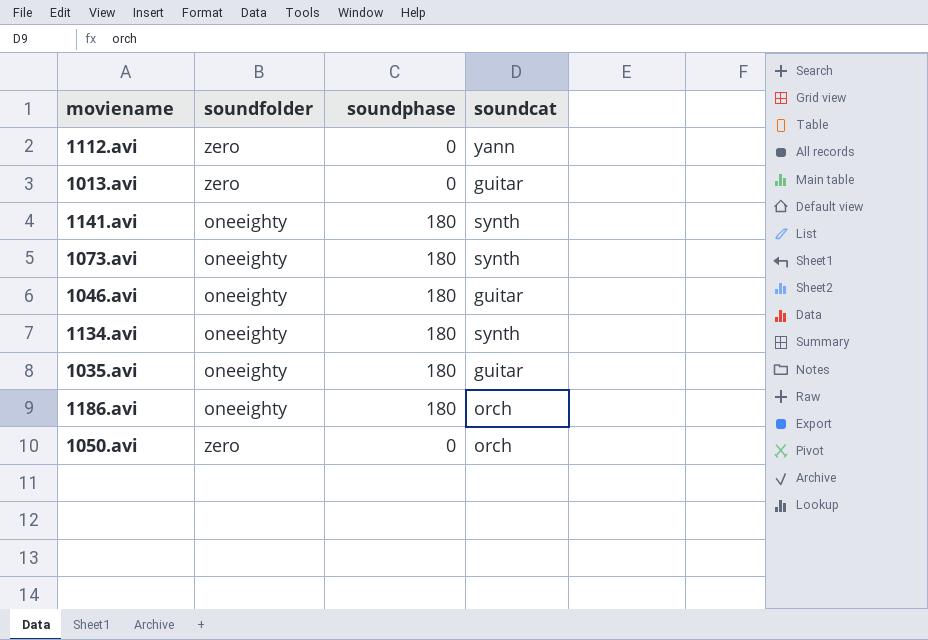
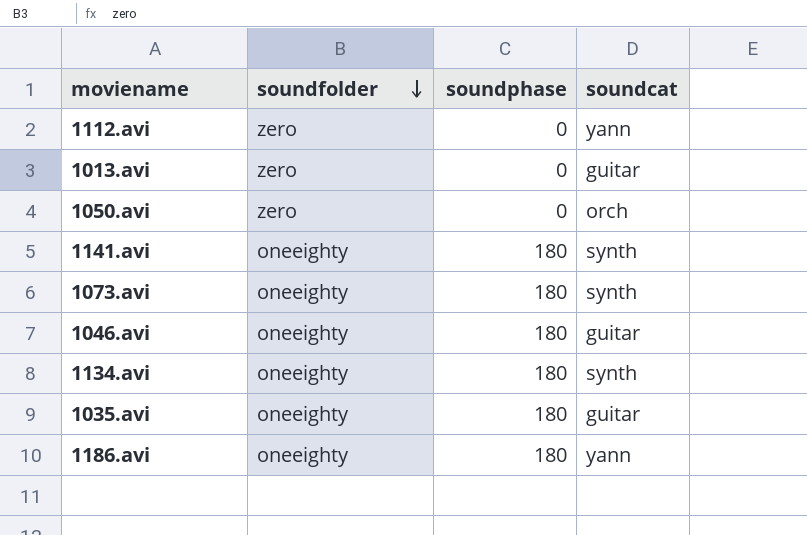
row order: none -> soundfolder descending
1186.avi | soundcat: orch -> yann

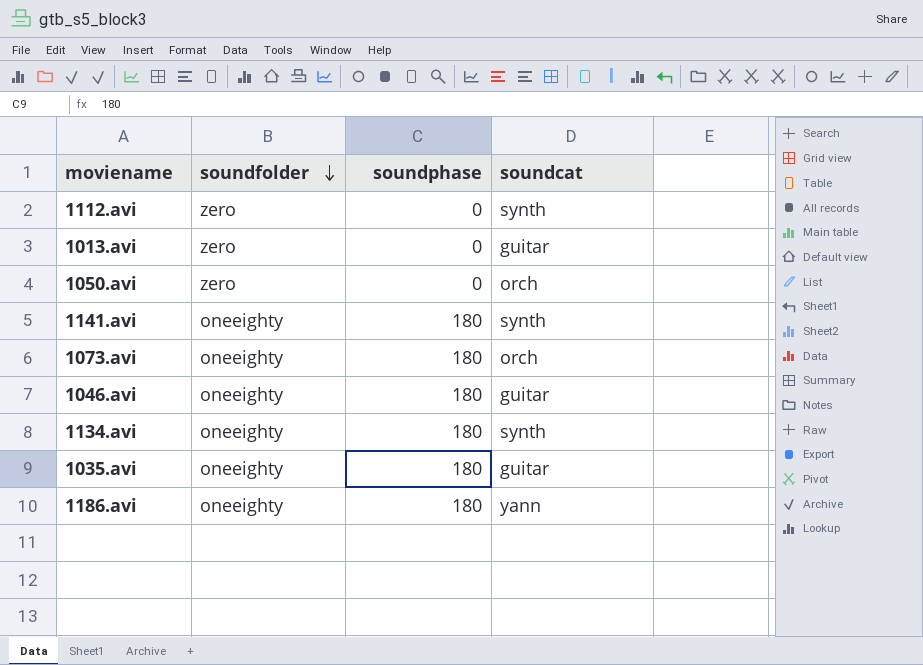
1112.avi | soundcat: yann -> synth
1073.avi | soundcat: synth -> orch

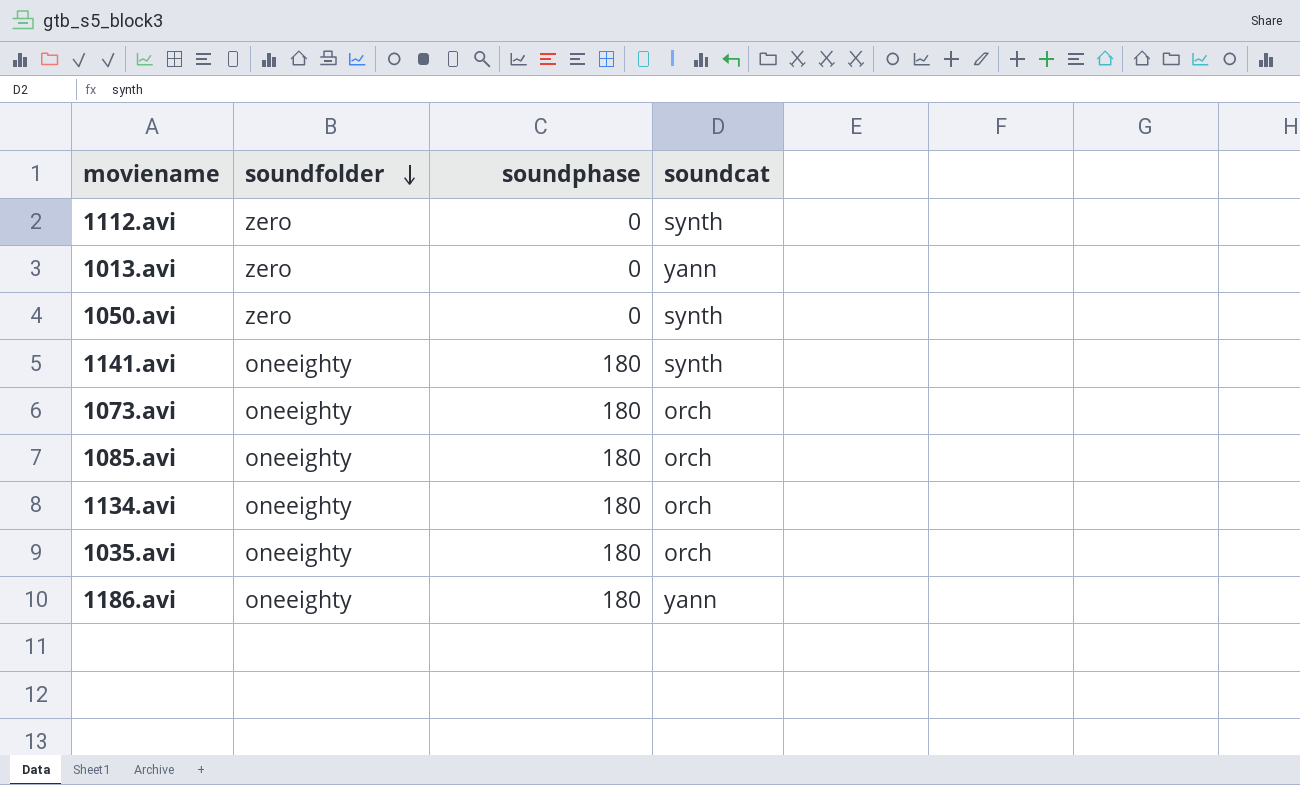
row 1046.avi: oneeighty | 180 | guitar -> none
1013.avi | soundcat: guitar -> yann
1050.avi | soundcat: orch -> synth
row 1085.avi: none -> oneeighty | 180 | orch
1134.avi | soundcat: synth -> orch
1035.avi | soundcat: guitar -> orch

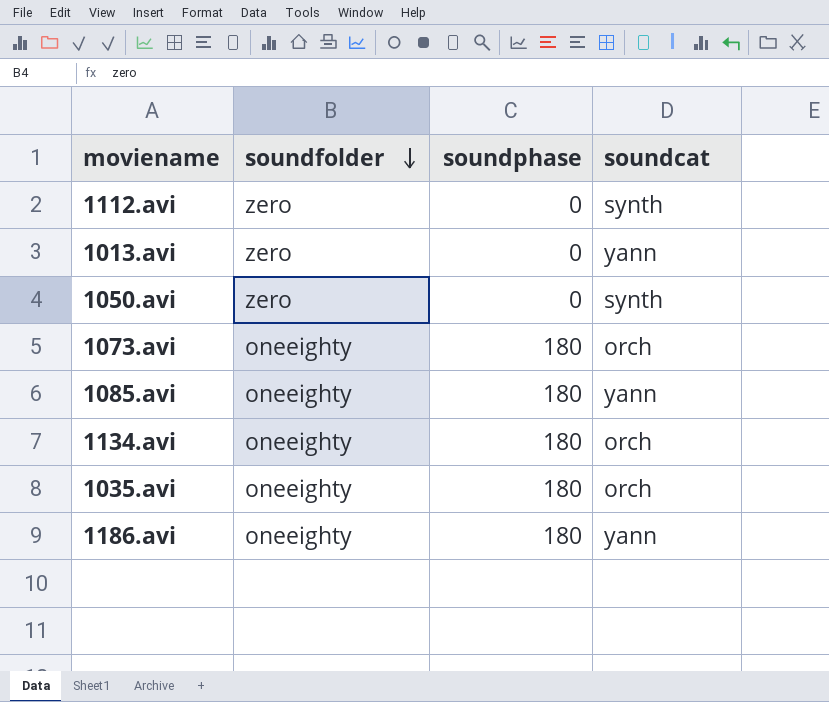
row 1141.avi: oneeighty | 180 | synth -> none
1085.avi | soundcat: orch -> yann

